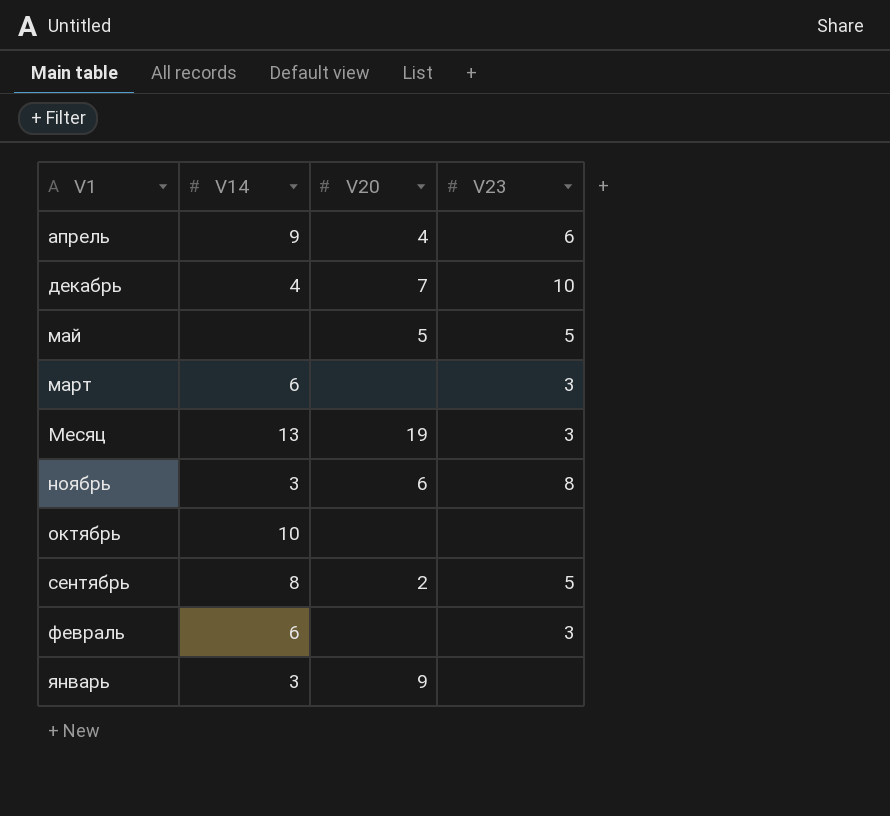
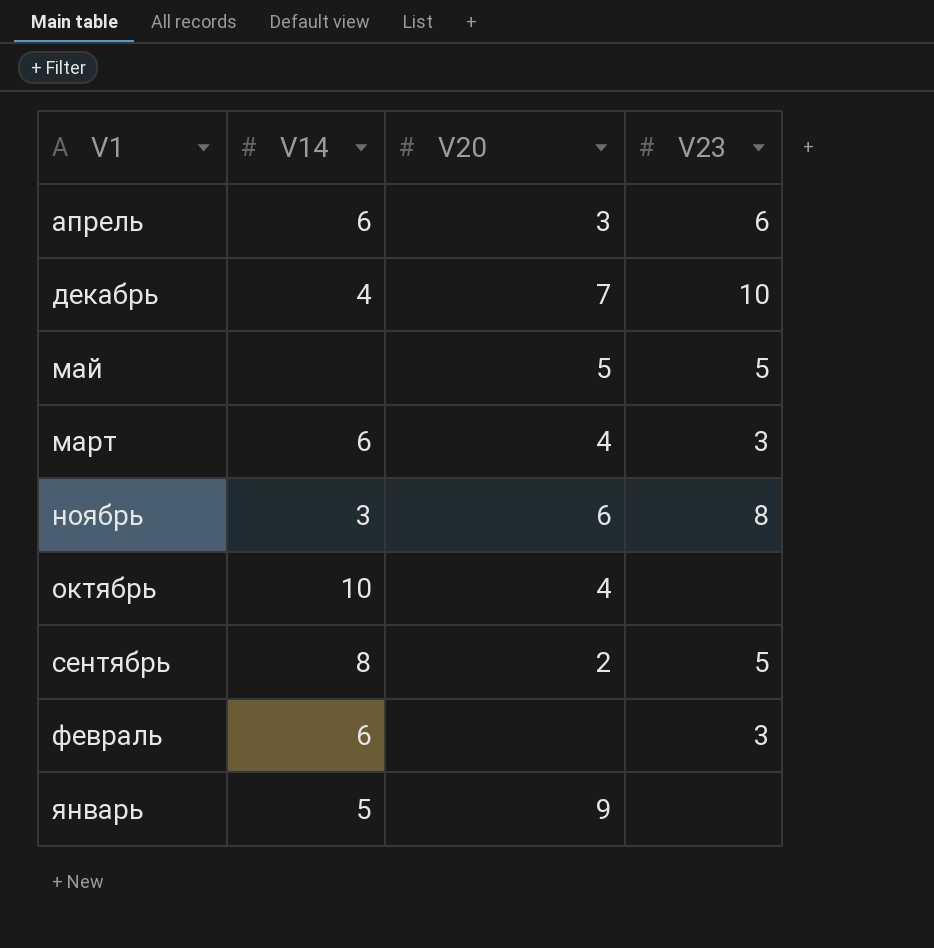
row Месяц: 13 | 19 | 3 -> none
апрель | V14: 9 -> 6
апрель | V20: 4 -> 3
март | V20: none -> 4
октябрь | V20: none -> 4
январь | V14: 3 -> 5

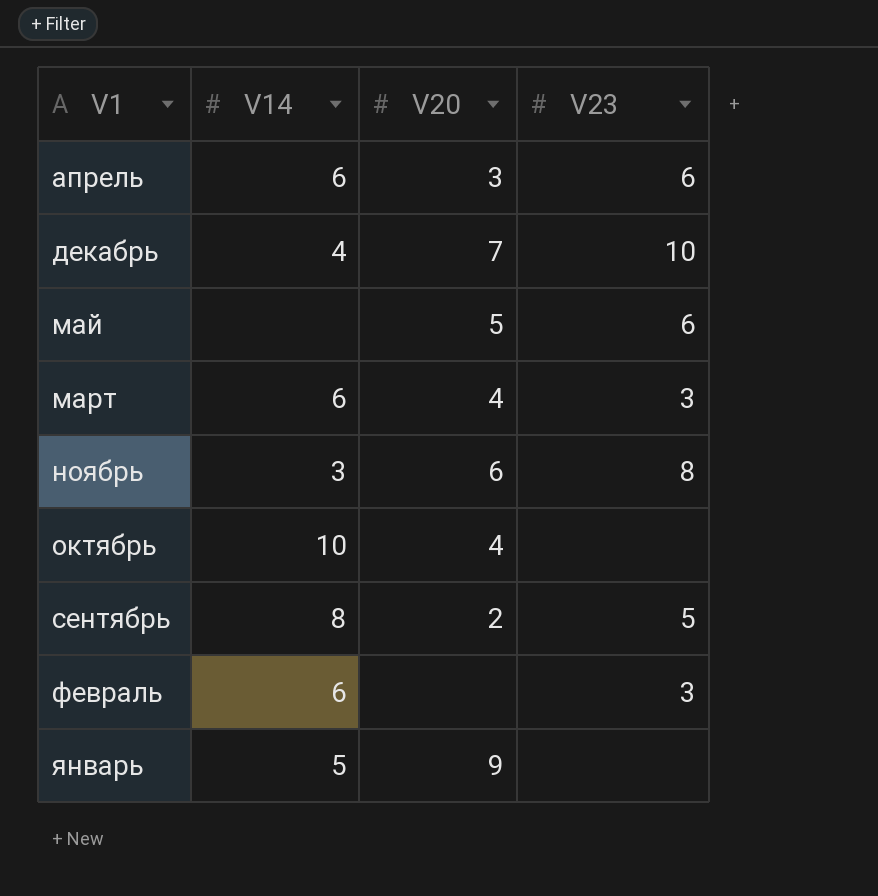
май | V23: 5 -> 6

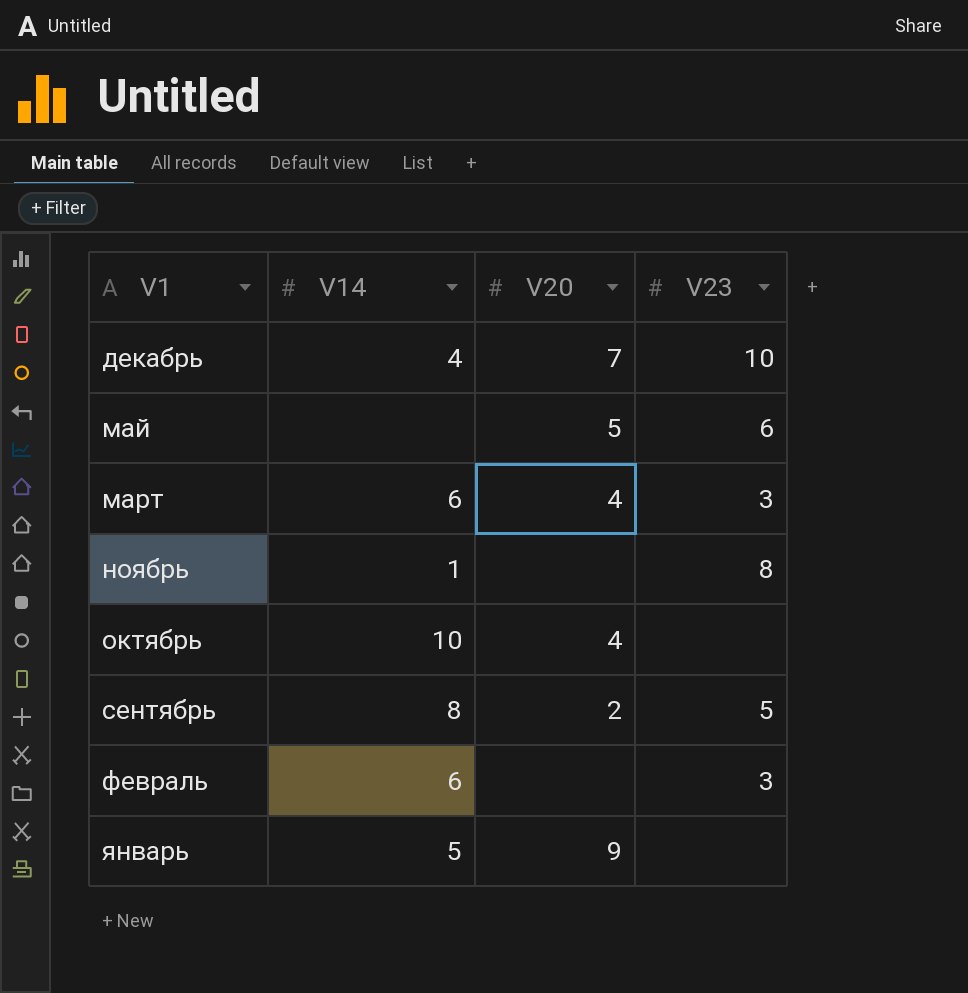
row апрель: 6 | 3 | 6 -> none
ноябрь | V14: 3 -> 1
ноябрь | V20: 6 -> none

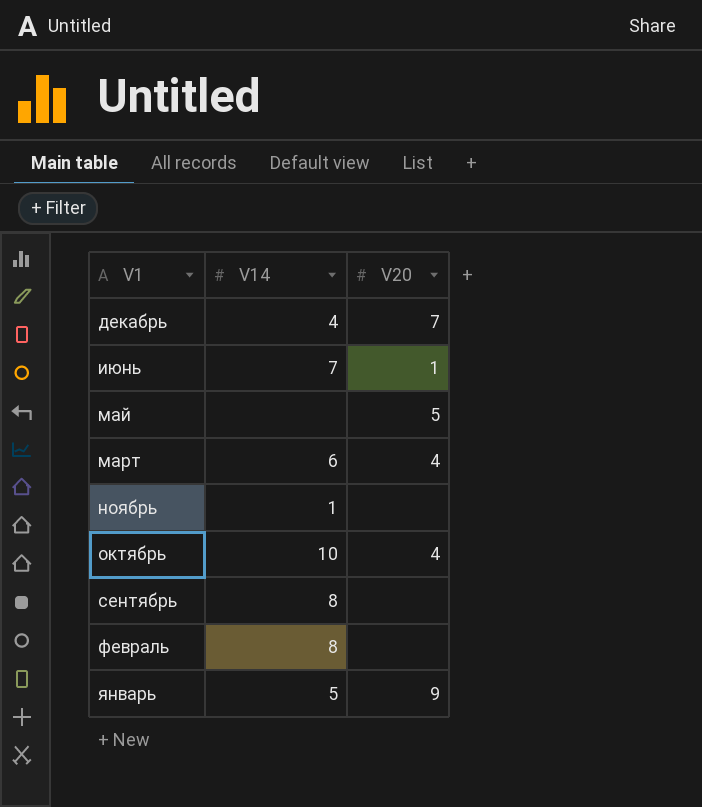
column V23 | position: 4 -> none
row июнь: none -> 7 | 1
сентябрь | V20: 2 -> none
февраль | V14: 6 -> 8

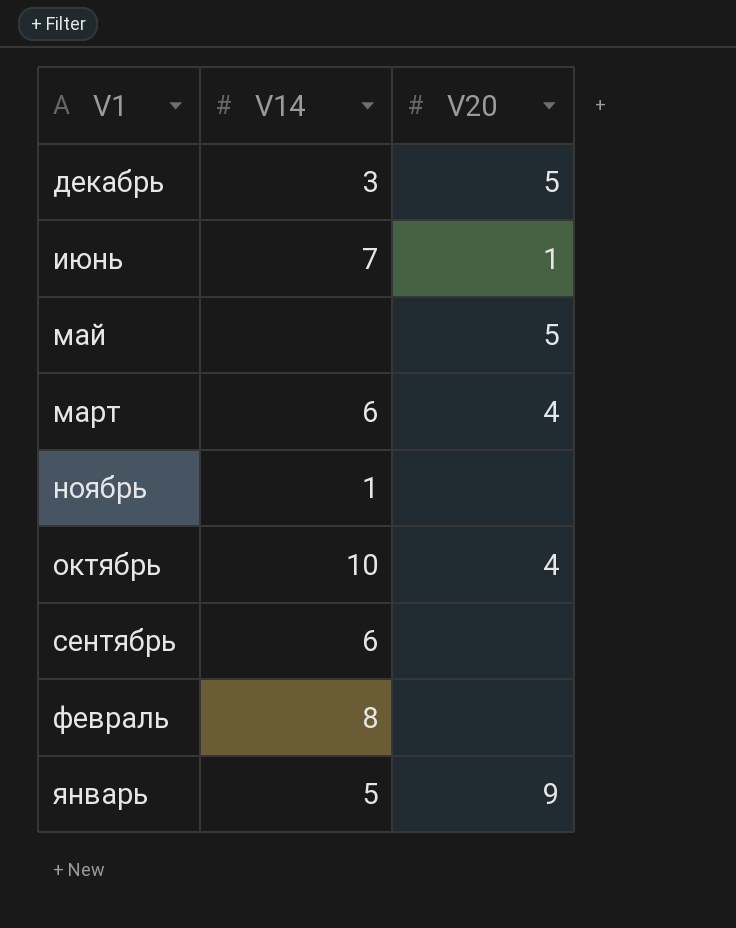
декабрь | V14: 4 -> 3
декабрь | V20: 7 -> 5
сентябрь | V14: 8 -> 6

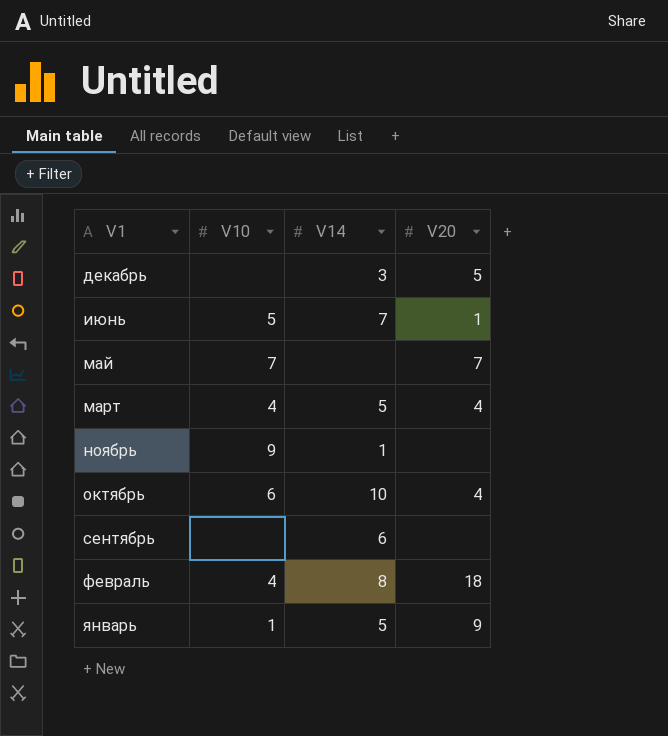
column V10 | position: none -> 2
май | V20: 5 -> 7
март | V14: 6 -> 5
февраль | V20: none -> 18

